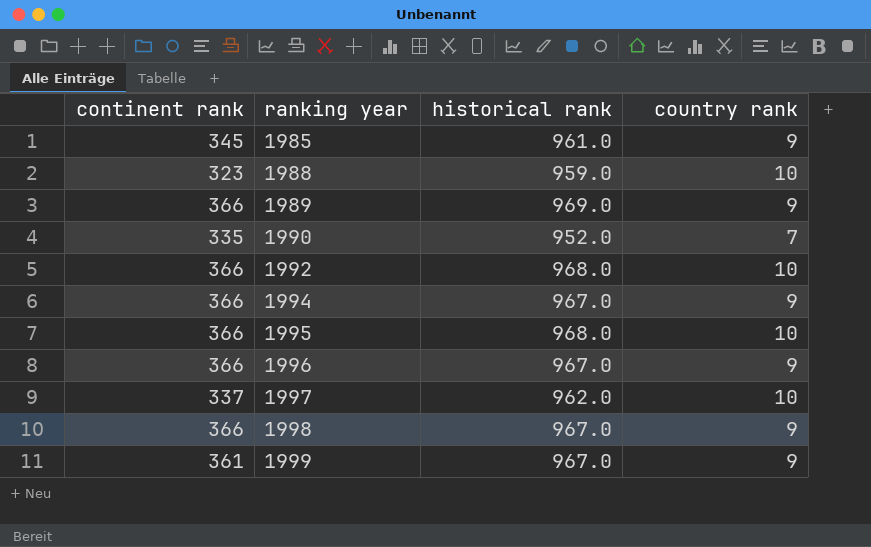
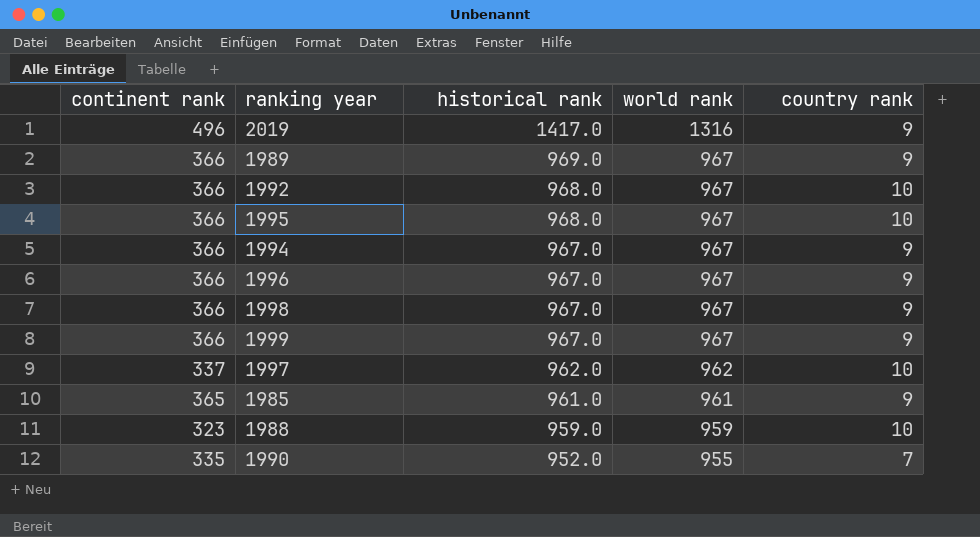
row order: ranking year ascending -> historical rank descending
column world rank | position: none -> 4
row 2019: none -> 496 | 1417.0 | 1316 | 9
1999 | continent rank: 361 -> 366
1985 | continent rank: 345 -> 365

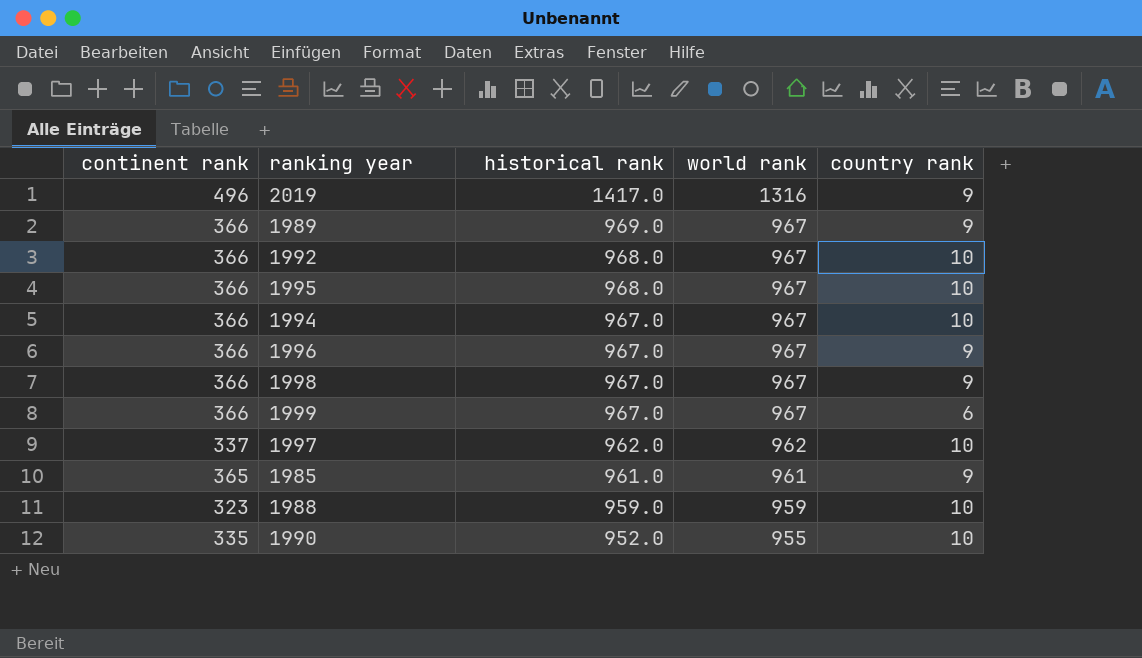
1994 | country rank: 9 -> 10
1999 | country rank: 9 -> 6
1990 | country rank: 7 -> 10

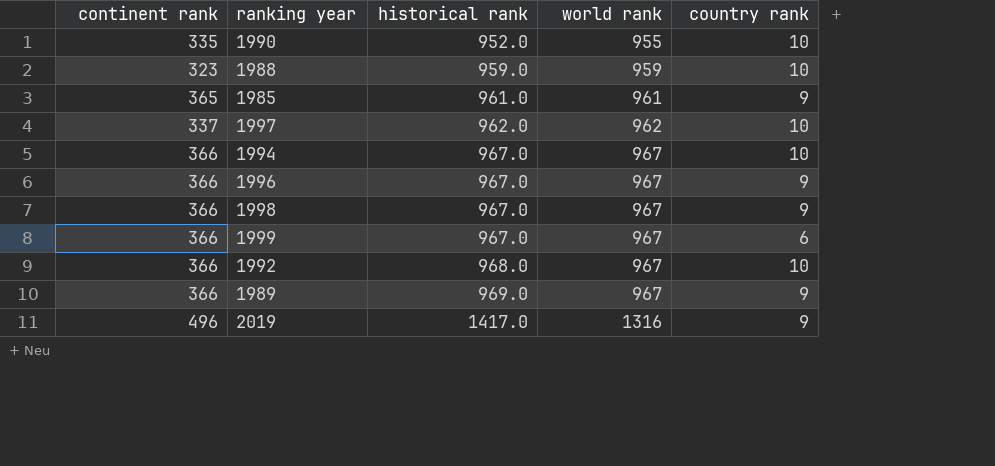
row order: historical rank descending -> historical rank ascending
row 1995: 366 | 968.0 | 967 | 10 -> none

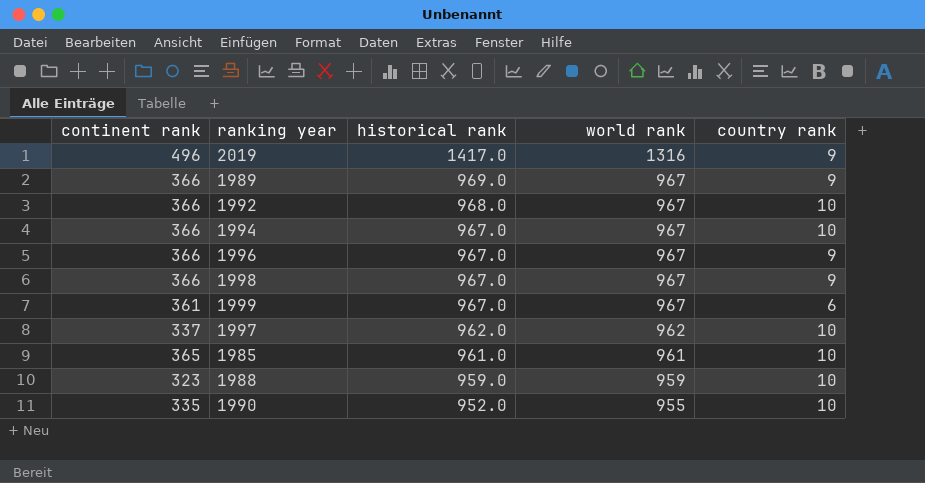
row order: historical rank ascending -> historical rank descending
1999 | continent rank: 366 -> 361
1985 | country rank: 9 -> 10

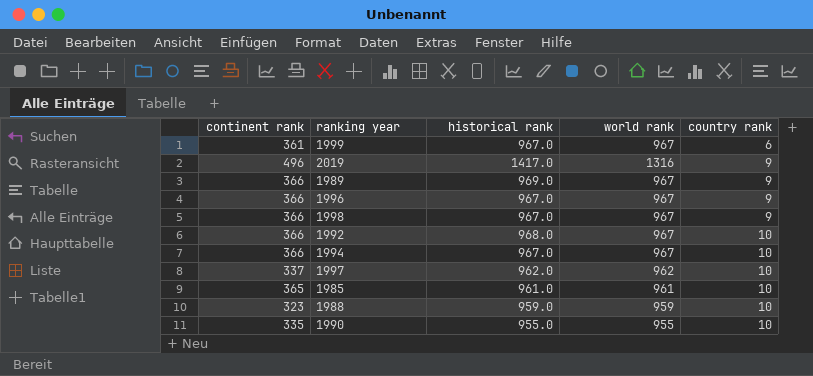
row order: historical rank descending -> country rank ascending
1990 | historical rank: 952.0 -> 955.0

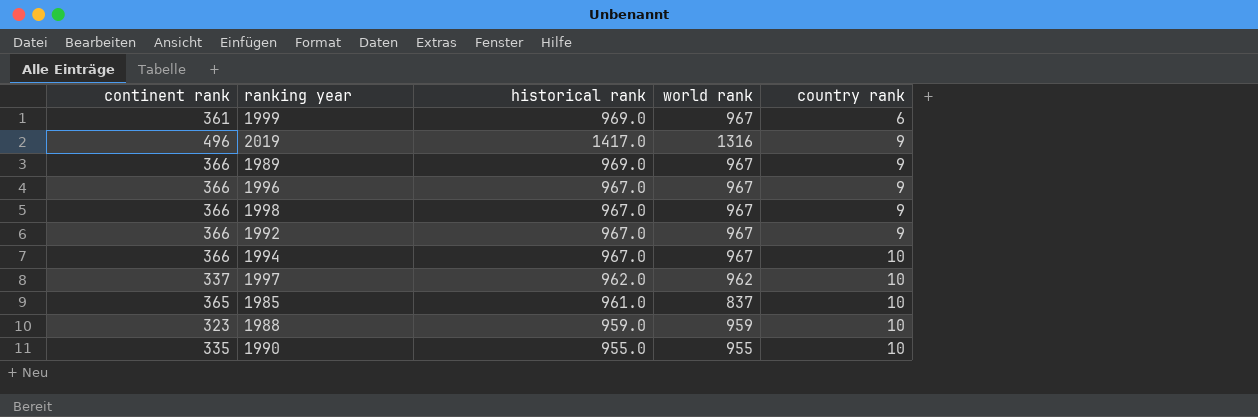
1999 | historical rank: 967.0 -> 969.0
1992 | historical rank: 968.0 -> 967.0
1992 | country rank: 10 -> 9
1985 | world rank: 961 -> 837

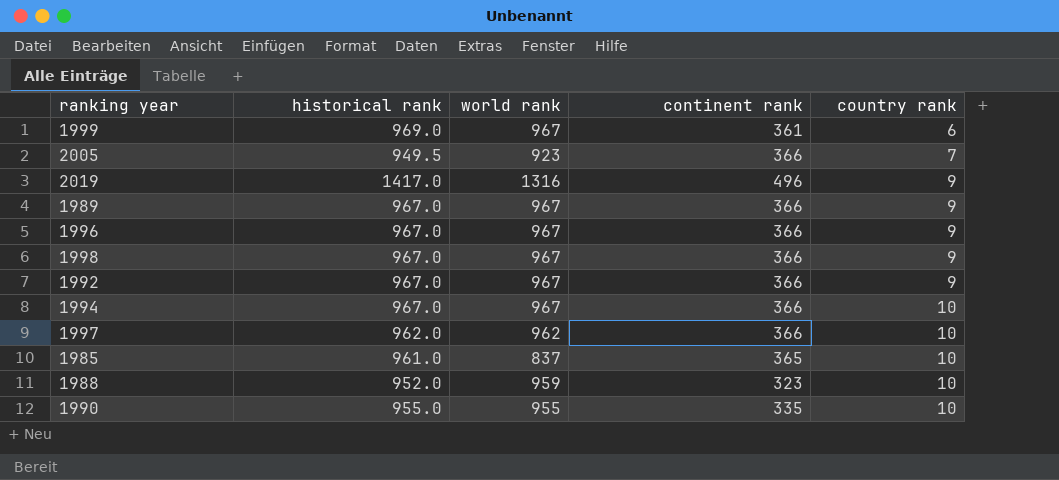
column continent rank | position: 1 -> 4
row 2005: none -> 949.5 | 923 | 366 | 7
1989 | historical rank: 969.0 -> 967.0
1997 | continent rank: 337 -> 366
1988 | historical rank: 959.0 -> 952.0

